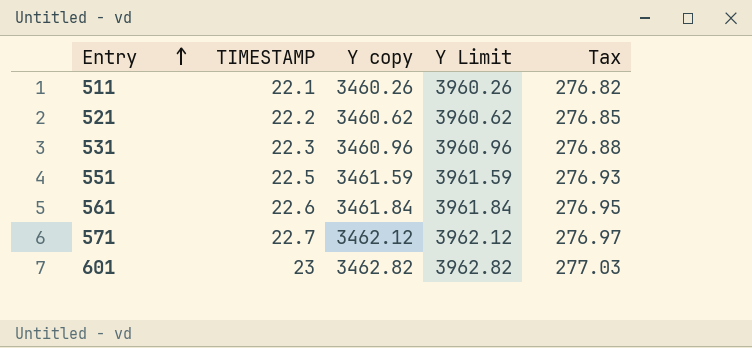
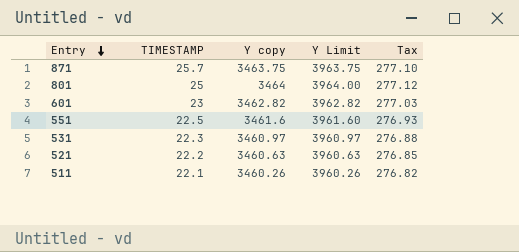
row order: Entry ascending -> Entry descending
row 561: 22.6 | 3461.84 | 3961.84 | 276.95 -> none
row 571: 22.7 | 3462.12 | 3962.12 | 276.97 -> none
row 871: none -> 25.7 | 3463.75 | 3963.75 | 277.10
row 801: none -> 25 | 3464 | 3964.00 | 277.12
551 | Y copy: 3461.59 -> 3461.6
551 | Y Limit: 3961.59 -> 3961.60
531 | Y copy: 3460.96 -> 3460.97
531 | Y Limit: 3960.96 -> 3960.97
521 | Y copy: 3460.62 -> 3460.63
521 | Y Limit: 3960.62 -> 3960.63

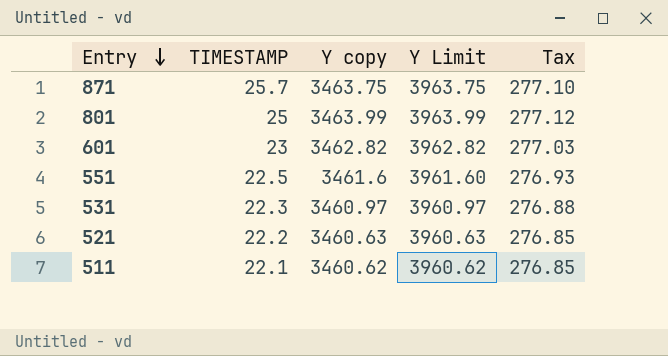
801 | Y copy: 3464 -> 3463.99
801 | Y Limit: 3964.00 -> 3963.99
511 | Y copy: 3460.26 -> 3460.62
511 | Y Limit: 3960.26 -> 3960.62
511 | Tax: 276.82 -> 276.85

